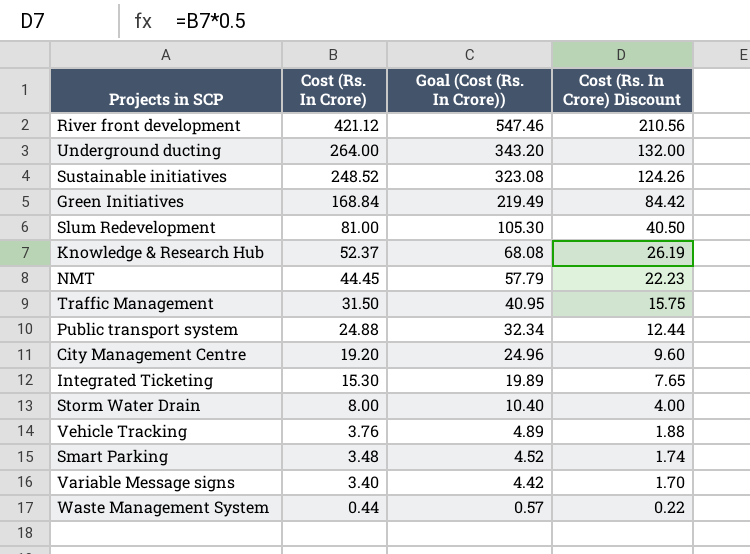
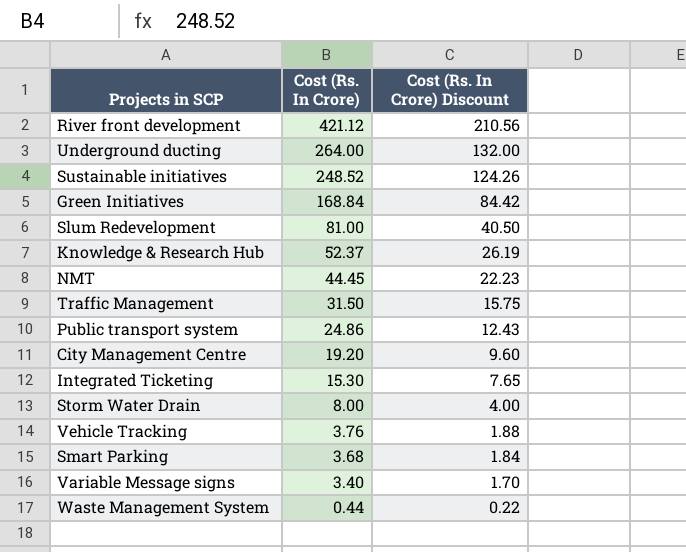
column Goal (Cost (Rs. In Crore)) | formula: [Cost (Rs. In Crore)] * 1.3 -> none
Public transport system | Cost (Rs. In Crore): 24.88 -> 24.86
Public transport system | Cost (Rs. In Crore) Discount: 12.44 -> 12.43
Smart Parking | Cost (Rs. In Crore): 3.48 -> 3.68
Smart Parking | Cost (Rs. In Crore) Discount: 1.74 -> 1.84

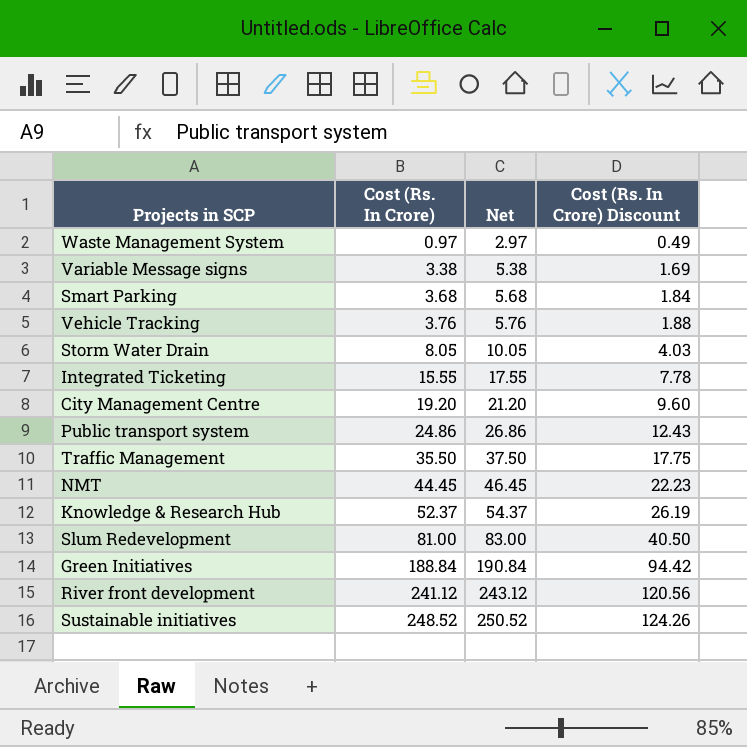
row order: Cost (Rs. In Crore) descending -> Cost (Rs. In Crore) ascending
column Net | formula: none -> [Cost (Rs. In Crore)] + 2
row Underground ducting: 264.00 | 132.00 -> none
Waste Management System | Cost (Rs. In Crore): 0.44 -> 0.97
Waste Management System | Cost (Rs. In Crore) Discount: 0.22 -> 0.49
Variable Message signs | Cost (Rs. In Crore): 3.40 -> 3.38
Variable Message signs | Cost (Rs. In Crore) Discount: 1.70 -> 1.69
Storm Water Drain | Cost (Rs. In Crore): 8.00 -> 8.05
Storm Water Drain | Cost (Rs. In Crore) Discount: 4.00 -> 4.03
Integrated Ticketing | Cost (Rs. In Crore): 15.30 -> 15.55
Integrated Ticketing | Cost (Rs. In Crore) Discount: 7.65 -> 7.78
Traffic Management | Cost (Rs. In Crore): 31.50 -> 35.50
Traffic Management | Cost (Rs. In Crore) Discount: 15.75 -> 17.75
Green Initiatives | Cost (Rs. In Crore): 168.84 -> 188.84
Green Initiatives | Cost (Rs. In Crore) Discount: 84.42 -> 94.42
River front development | Cost (Rs. In Crore): 421.12 -> 241.12
River front development | Cost (Rs. In Crore) Discount: 210.56 -> 120.56

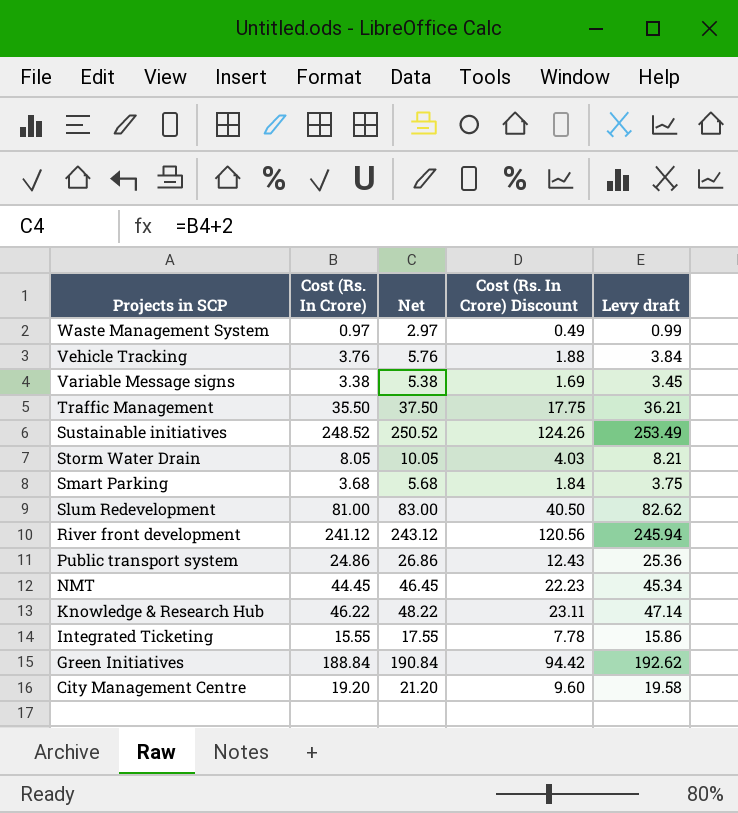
row order: Cost (Rs. In Crore) ascending -> Projects in SCP descending
column Levy draft | formula: none -> [Cost (Rs. In Crore)] * 1.02
Knowledge & Research Hub | Cost (Rs. In Crore): 52.37 -> 46.22
Knowledge & Research Hub | Net: 54.37 -> 48.22
Knowledge & Research Hub | Cost (Rs. In Crore) Discount: 26.19 -> 23.11

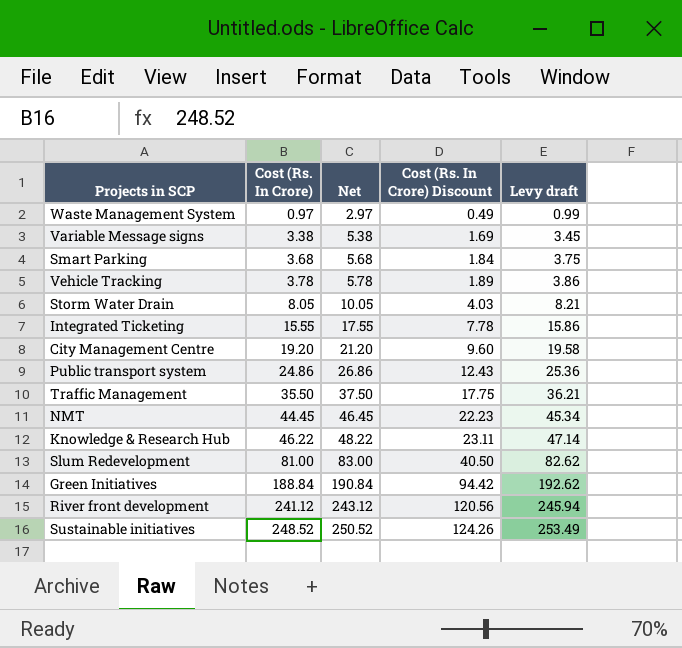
row order: Projects in SCP descending -> Cost (Rs. In Crore) ascending
Vehicle Tracking | Cost (Rs. In Crore): 3.76 -> 3.78
Vehicle Tracking | Net: 5.76 -> 5.78
Vehicle Tracking | Cost (Rs. In Crore) Discount: 1.88 -> 1.89
Vehicle Tracking | Levy draft: 3.84 -> 3.86

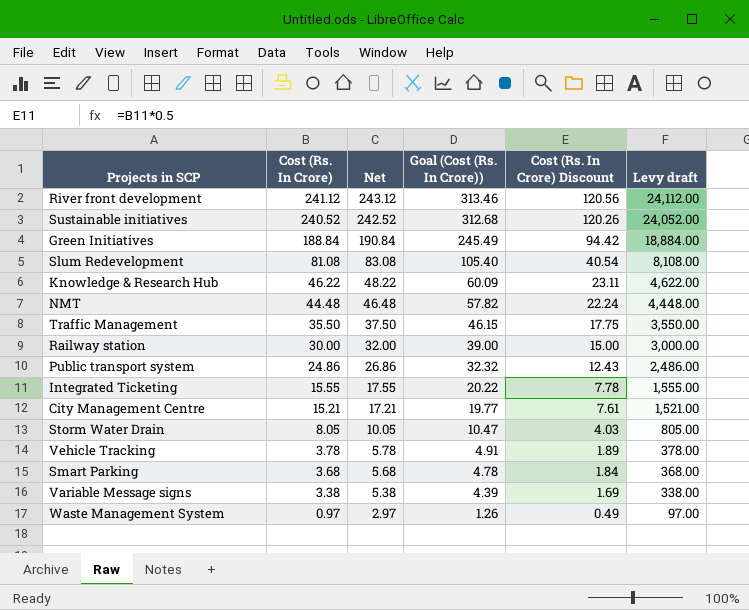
row order: Cost (Rs. In Crore) ascending -> Cost (Rs. In Crore) descending
column Goal (Cost (Rs. In Crore)) | formula: none -> [Cost (Rs. In Crore)] * 1.3
column Levy draft | formula: [Cost (Rs. In Crore)] * 1.02 -> [Cost (Rs. In Crore)] * 100
Sustainable initiatives | Cost (Rs. In Crore): 248.52 -> 240.52
Sustainable initiatives | Net: 250.52 -> 242.52
Sustainable initiatives | Cost (Rs. In Crore) Discount: 124.26 -> 120.26
Slum Redevelopment | Cost (Rs. In Crore): 81.00 -> 81.08
Slum Redevelopment | Net: 83.00 -> 83.08
Slum Redevelopment | Cost (Rs. In Crore) Discount: 40.50 -> 40.54
NMT | Cost (Rs. In Crore): 44.45 -> 44.48
NMT | Net: 46.45 -> 46.48
NMT | Cost (Rs. In Crore) Discount: 22.23 -> 22.24
row Railway station: none -> 30.00 | 32.00 | 39.00 | 15.00 | 3,000.00
City Management Centre | Cost (Rs. In Crore): 19.20 -> 15.21
City Management Centre | Net: 21.20 -> 17.21
City Management Centre | Cost (Rs. In Crore) Discount: 9.60 -> 7.61

